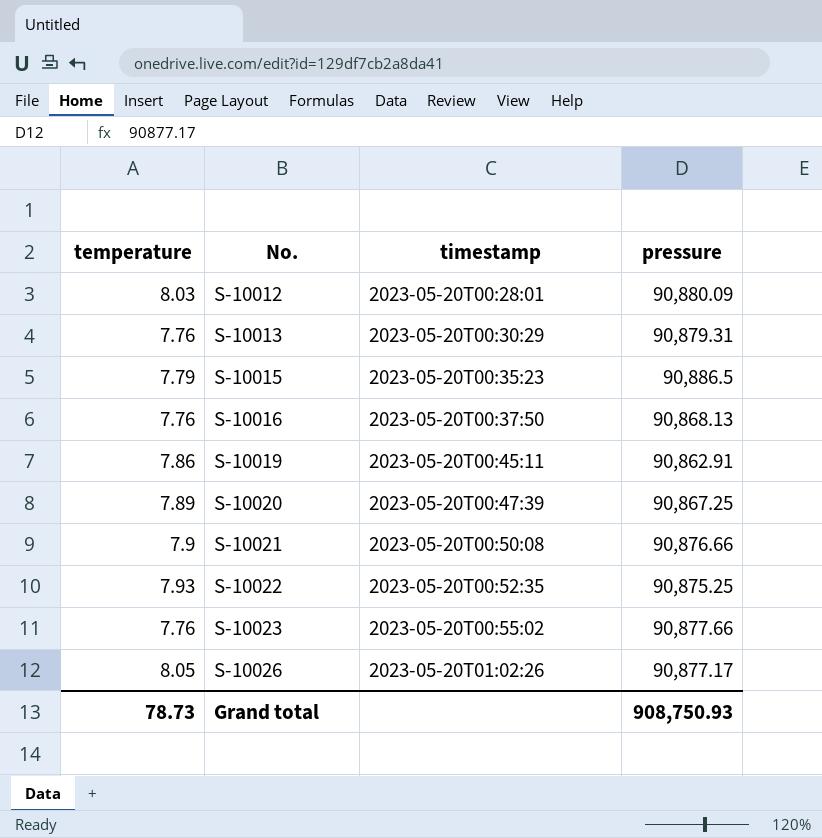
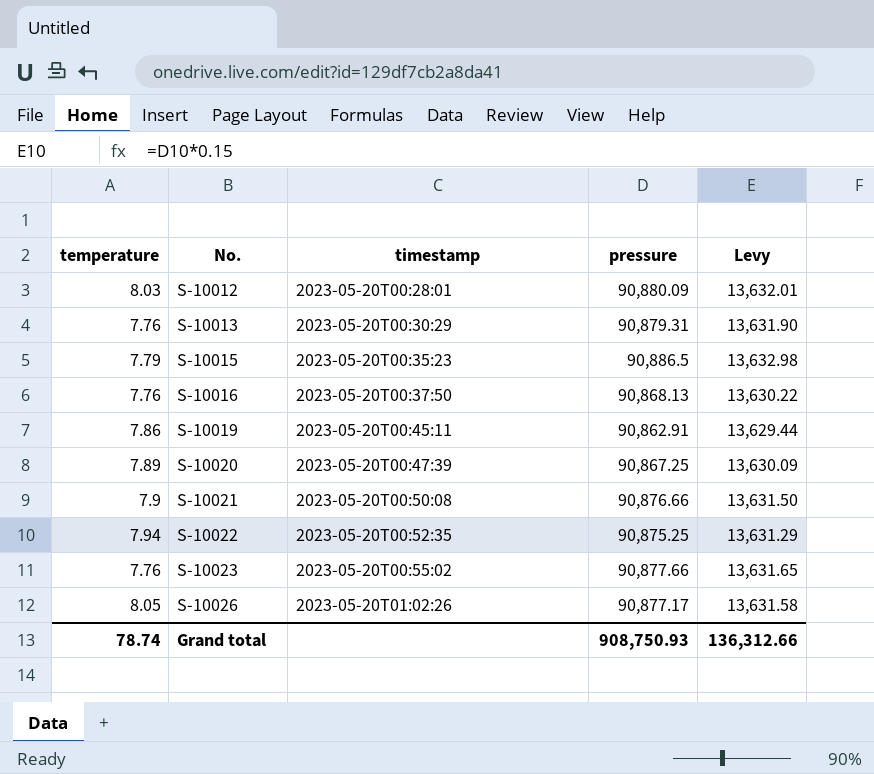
column Levy | formula: none -> [pressure] * 0.15
S-10022 | temperature: 7.93 -> 7.94
Grand total | temperature: 78.73 -> 78.74

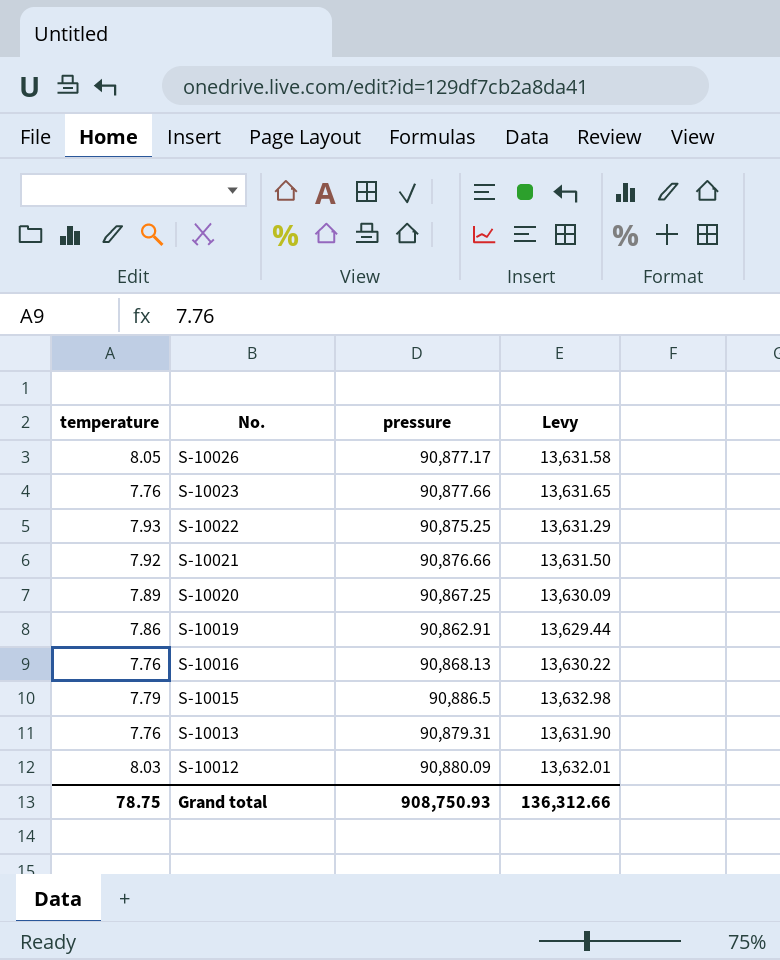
row order: No. ascending -> No. descending
column timestamp | position: 3 -> none
S-10022 | temperature: 7.94 -> 7.93
S-10021 | temperature: 7.9 -> 7.92
Grand total | temperature: 78.74 -> 78.75

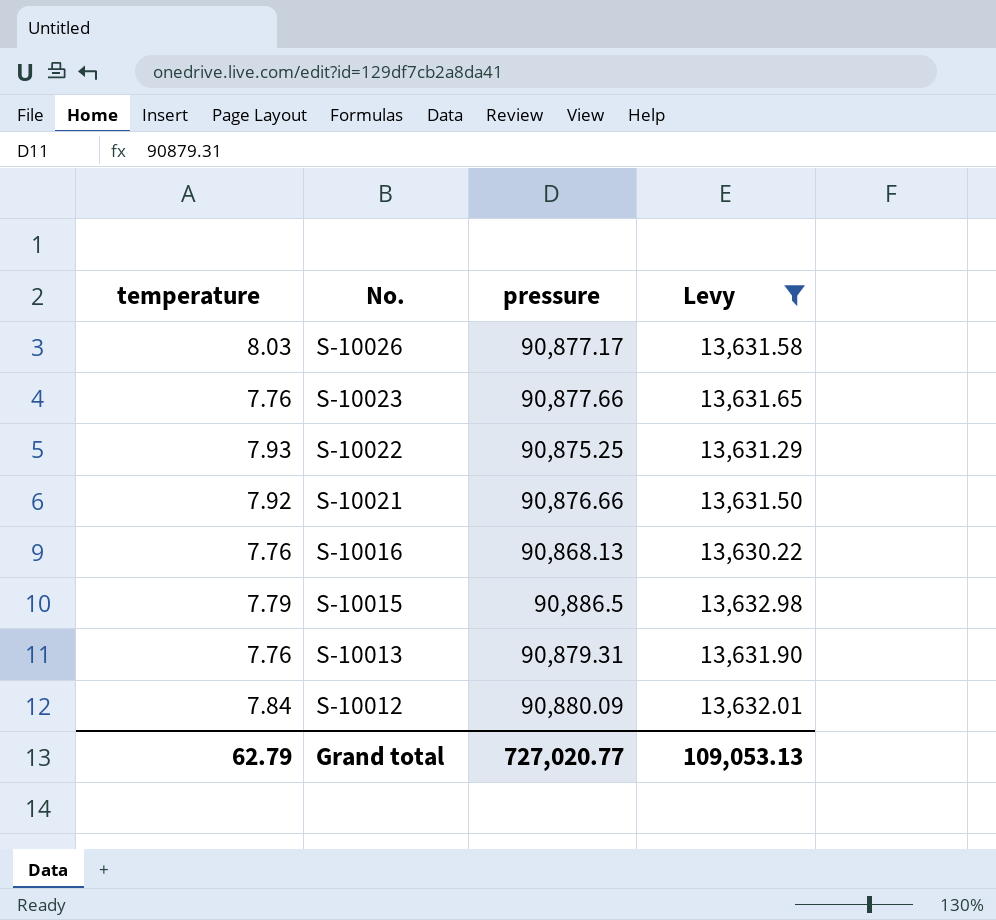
filter: none -> Levy >= 13,630.22
S-10026 | temperature: 8.05 -> 8.03
S-10012 | temperature: 8.03 -> 7.84
Grand total | temperature: 78.75 -> 62.79
Grand total | pressure: 908,750.93 -> 727,020.77
Grand total | Levy: 136,312.66 -> 109,053.13

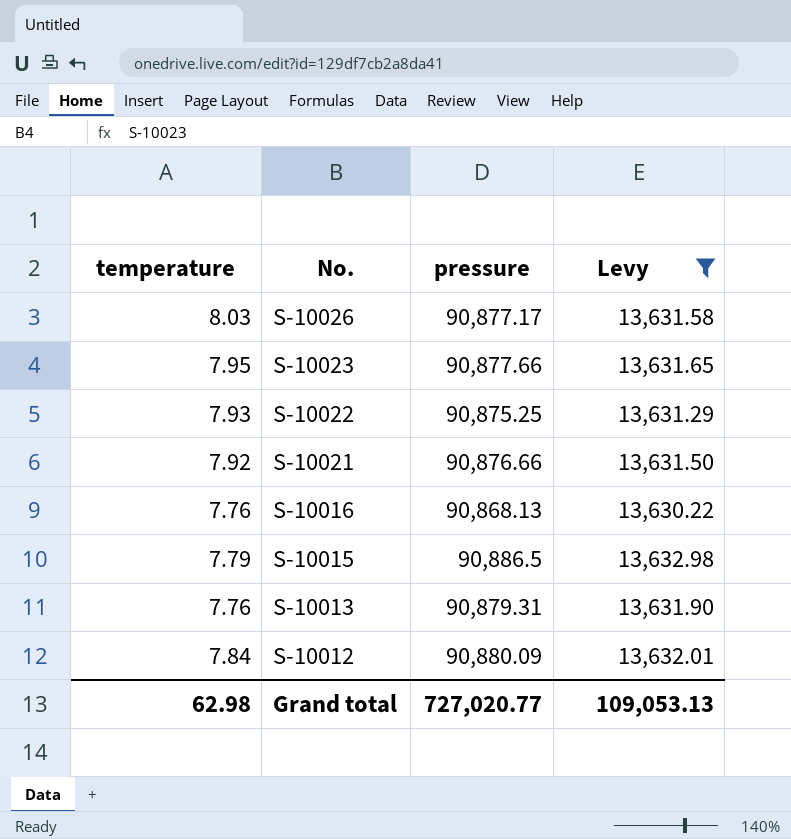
S-10023 | temperature: 7.76 -> 7.95
Grand total | temperature: 62.79 -> 62.98

